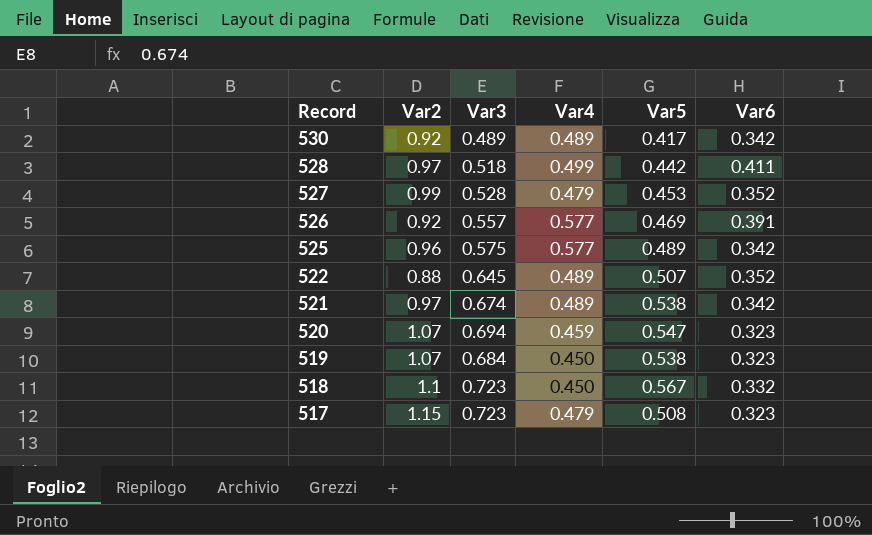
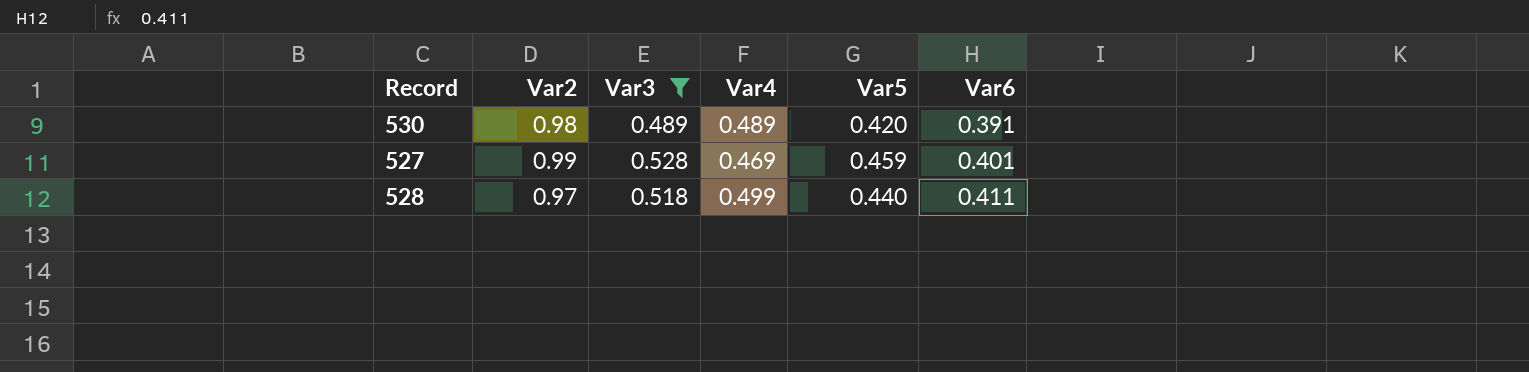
filter: none -> Var3 <= 0.528
row order: Record descending -> Var6 ascending
530 | Var2: 0.92 -> 0.98
530 | Var5: 0.417 -> 0.420
530 | Var6: 0.342 -> 0.391
527 | Var4: 0.479 -> 0.469
527 | Var5: 0.453 -> 0.459
527 | Var6: 0.352 -> 0.401
528 | Var5: 0.442 -> 0.440

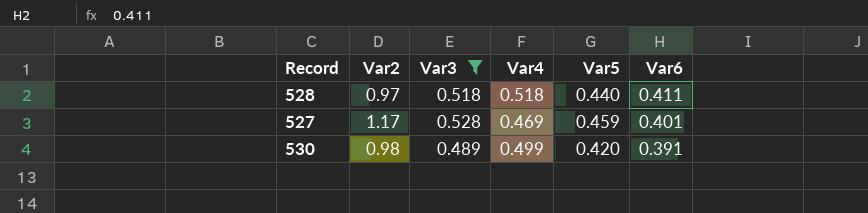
row order: Var6 ascending -> Var6 descending
528 | Var4: 0.499 -> 0.518
527 | Var2: 0.99 -> 1.17
530 | Var4: 0.489 -> 0.499

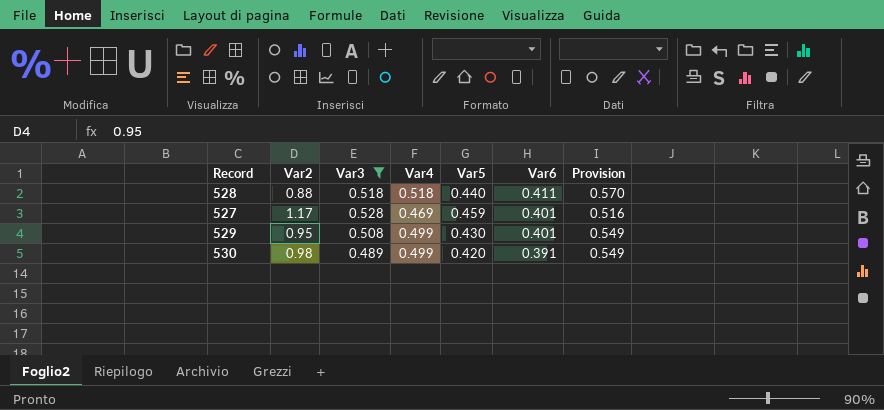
column Provision | formula: none -> [Var4] * 1.1
528 | Var2: 0.97 -> 0.88
row 529: none -> 0.95 | 0.508 | 0.499 | 0.430 | 0.401 | 0.549

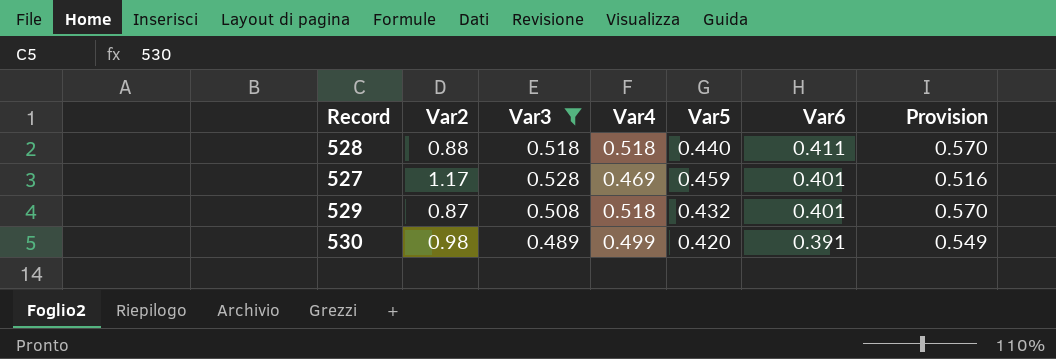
529 | Var2: 0.95 -> 0.87
529 | Var4: 0.499 -> 0.518
529 | Var5: 0.430 -> 0.432
529 | Provision: 0.549 -> 0.570

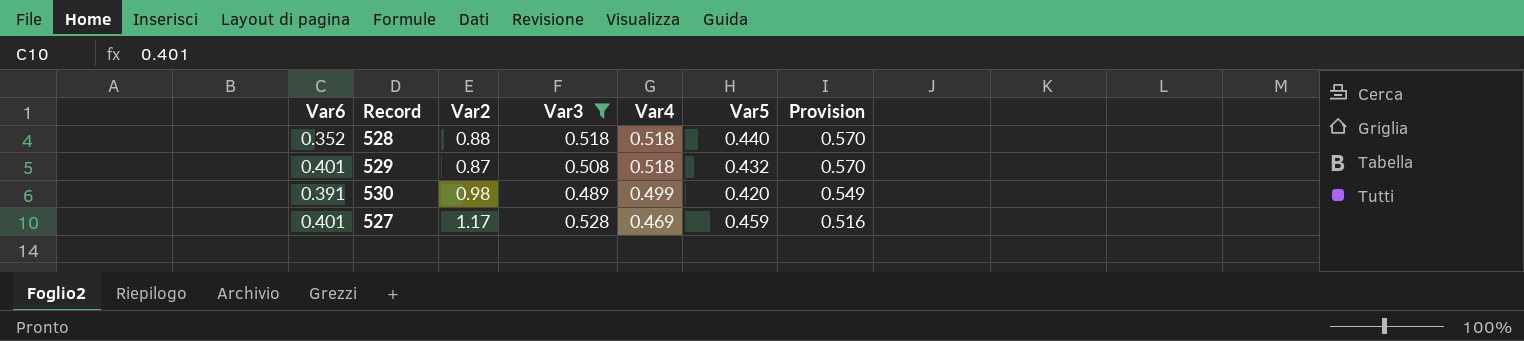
row order: Var6 descending -> Var4 descending
column Var6 | position: 6 -> 1
528 | Var6: 0.411 -> 0.352

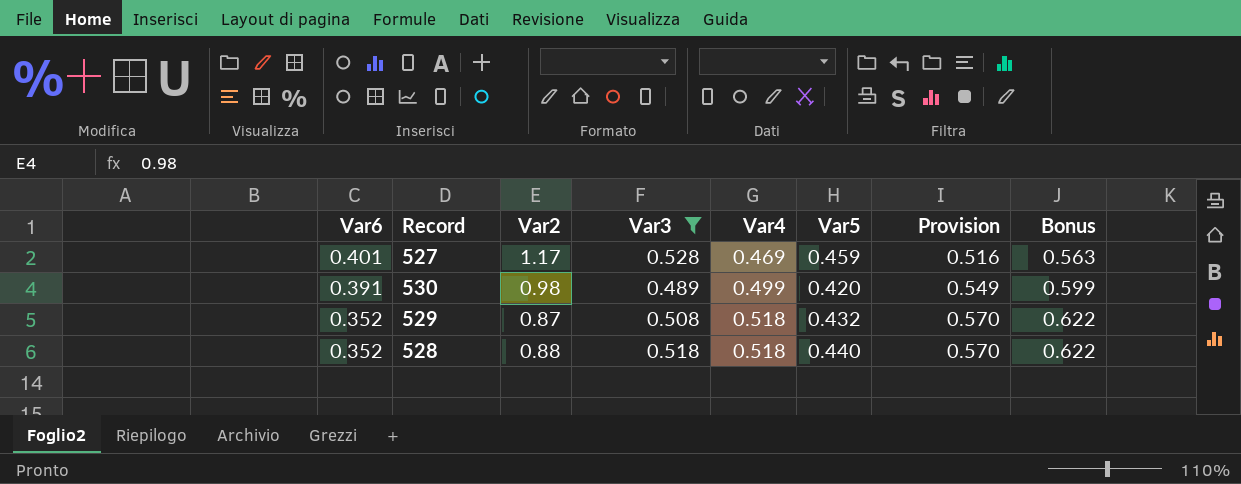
row order: Var4 descending -> Var6 descending
column Bonus | formula: none -> [Var4] * 1.2
529 | Var6: 0.401 -> 0.352

